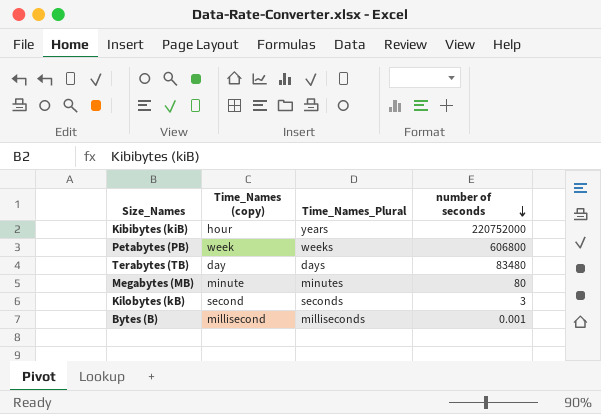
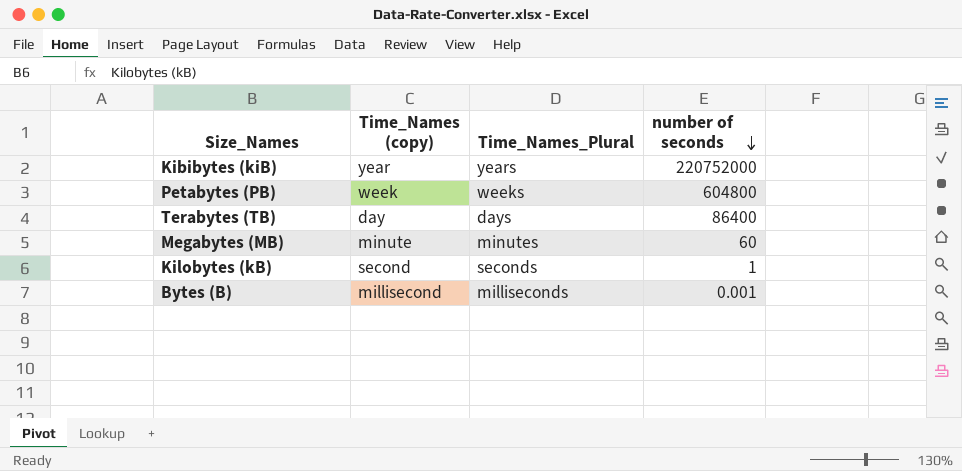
Kibibytes (kiB) | Time_Names (copy): hour -> year
Petabytes (PB) | number of seconds: 606800 -> 604800
Terabytes (TB) | number of seconds: 83480 -> 86400
Megabytes (MB) | number of seconds: 80 -> 60
Kilobytes (kB) | number of seconds: 3 -> 1

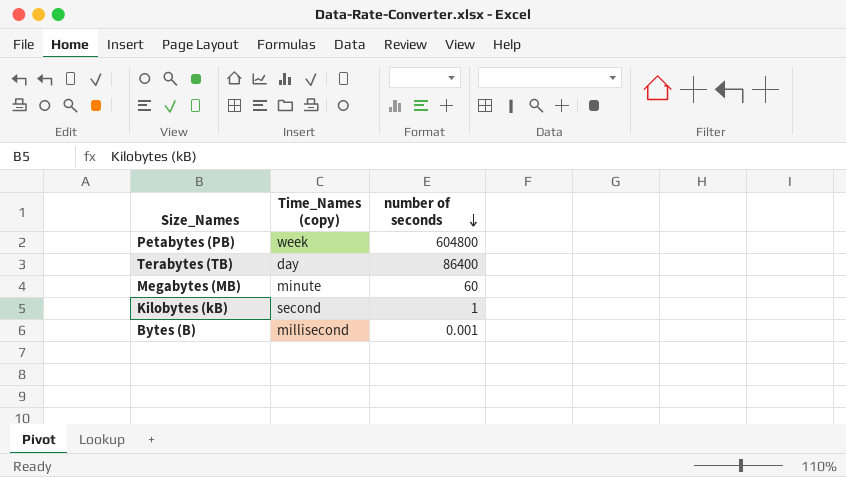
column Time_Names_Plural | position: 3 -> none
row Kibibytes (kiB): year | years | 220752000 -> none

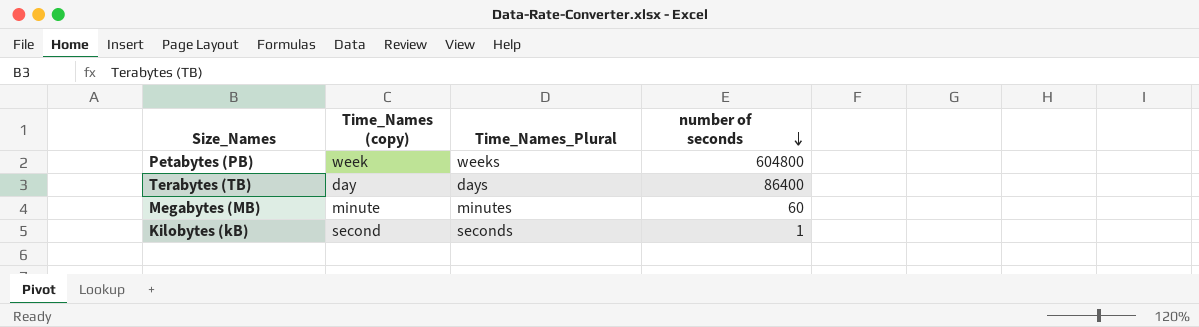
column Time_Names_Plural | position: none -> 3
row Bytes (B): millisecond | 0.001 -> none

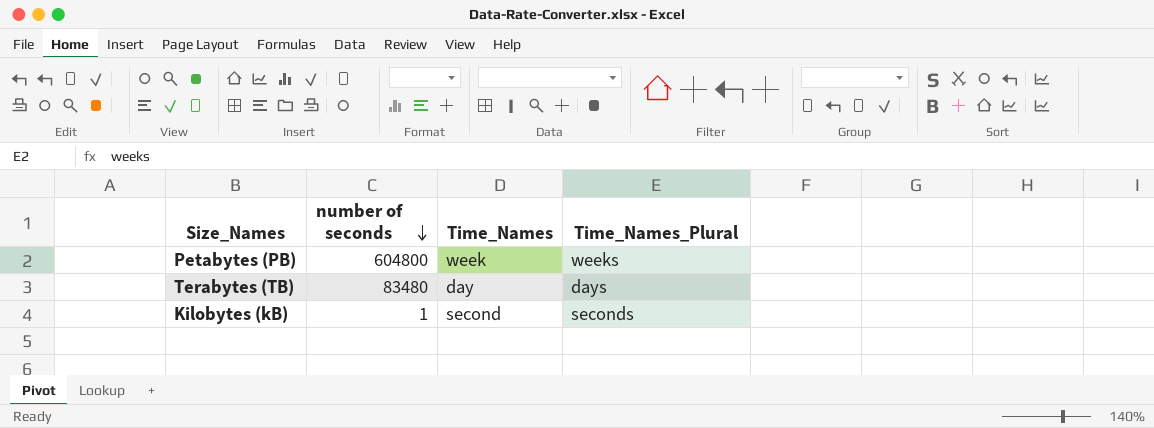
column number of seconds | position: 4 -> 2
column name: Time_Names (copy) -> Time_Names
row Megabytes (MB): minute | minutes | 60 -> none
Terabytes (TB) | number of seconds: 86400 -> 83480

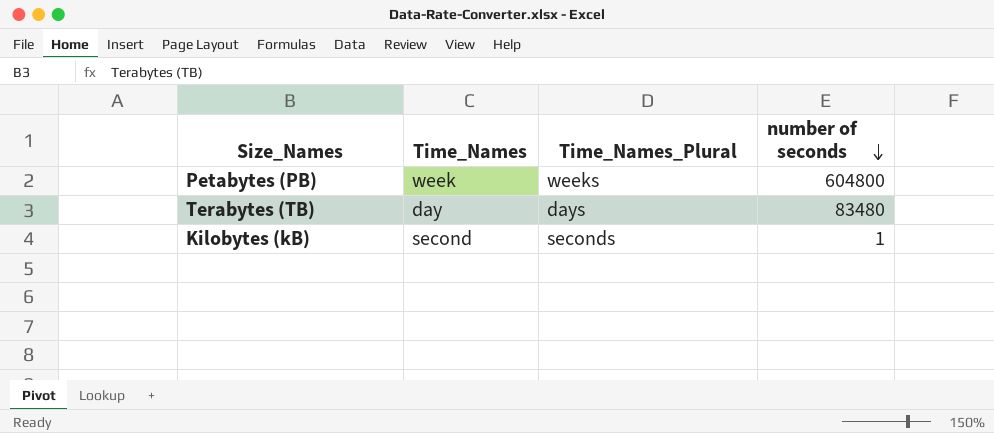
column number of seconds | position: 2 -> 4

